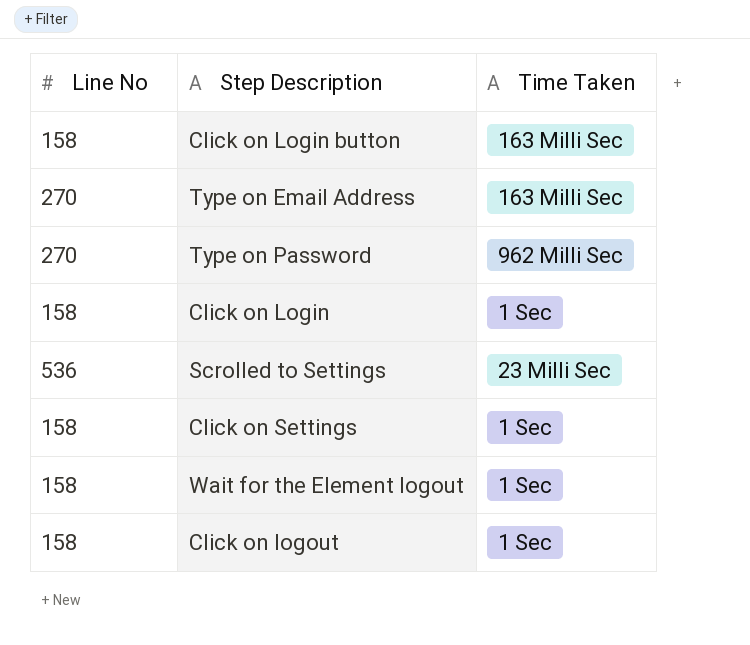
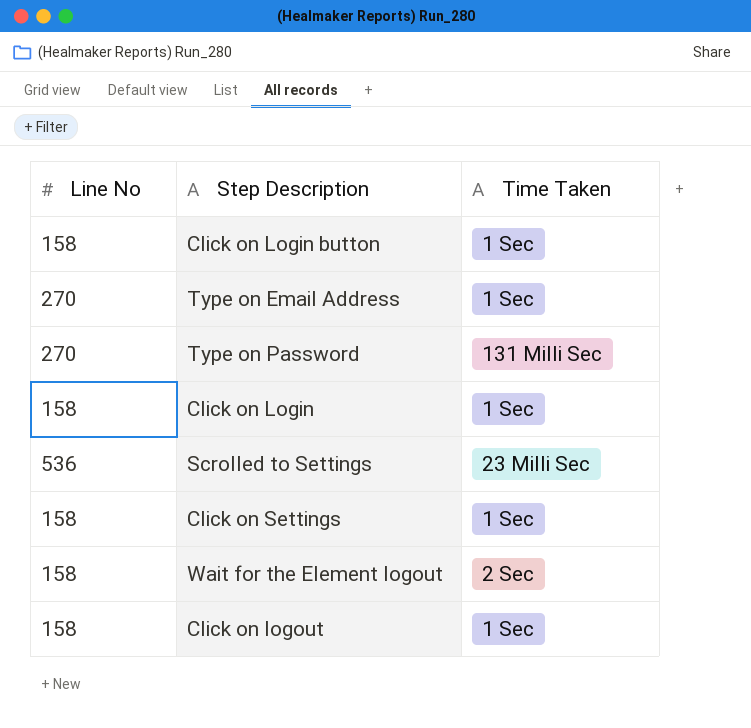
Click on Login button | Time Taken: 163 Milli Sec -> 1 Sec
Type on Email Address | Time Taken: 163 Milli Sec -> 1 Sec
Type on Password | Time Taken: 962 Milli Sec -> 131 Milli Sec
Wait for the Element logout | Time Taken: 1 Sec -> 2 Sec

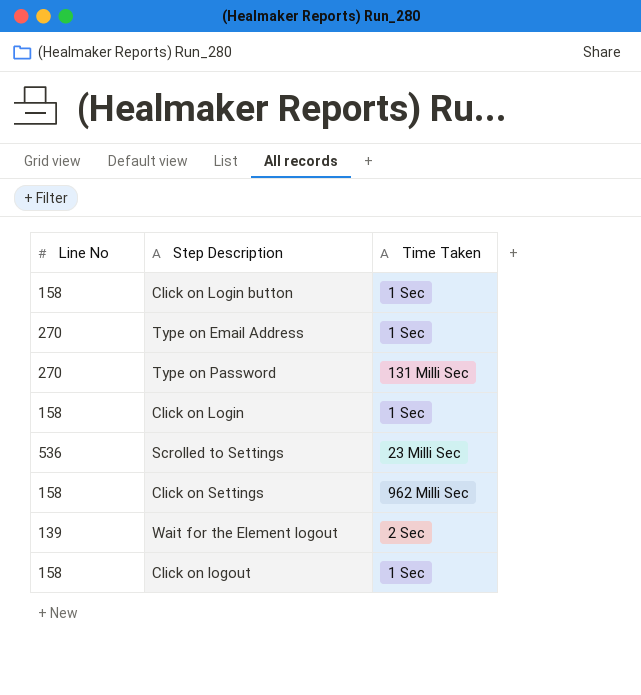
Click on Settings | Time Taken: 1 Sec -> 962 Milli Sec
Wait for the Element logout | Line No: 158 -> 139

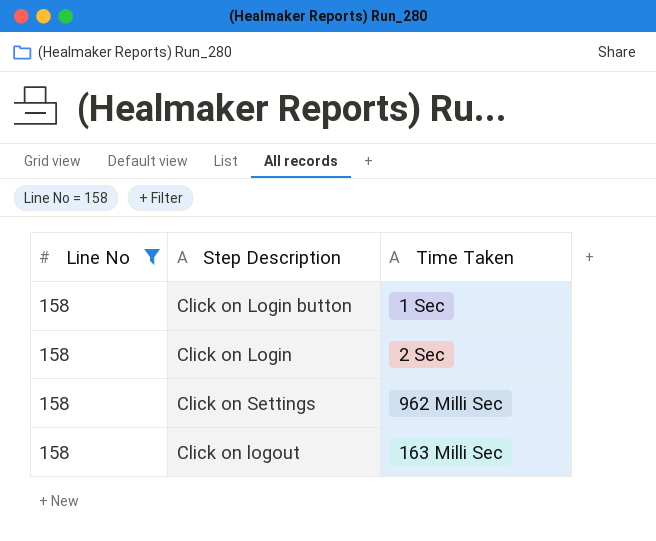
filter: none -> Line No = 158
Click on Login | Time Taken: 1 Sec -> 2 Sec
Click on logout | Time Taken: 1 Sec -> 163 Milli Sec

